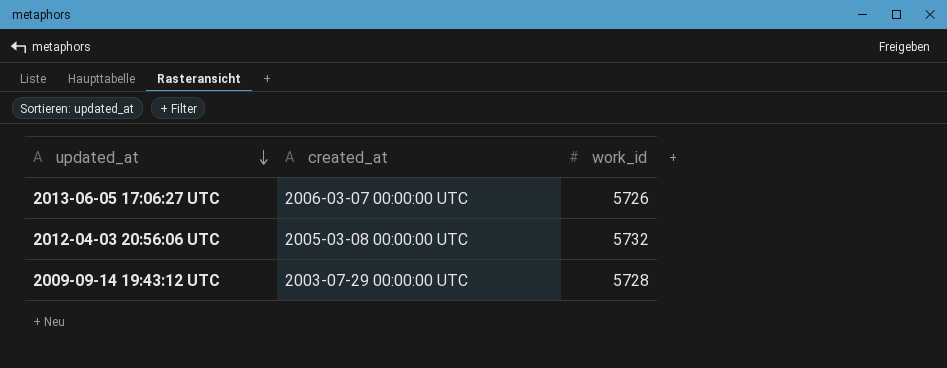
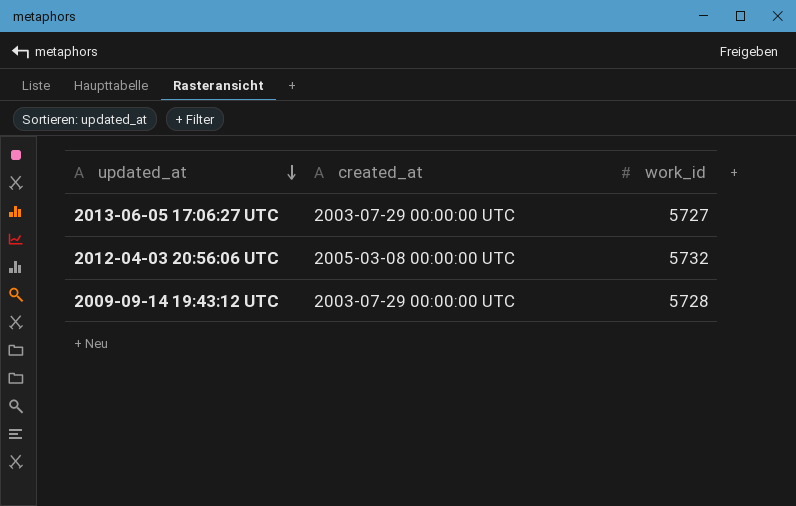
2013-06-05 17:06:27 UTC | created_at: 2006-03-07 00:00:00 UTC -> 2003-07-29 00:00:00 UTC
2013-06-05 17:06:27 UTC | work_id: 5726 -> 5727

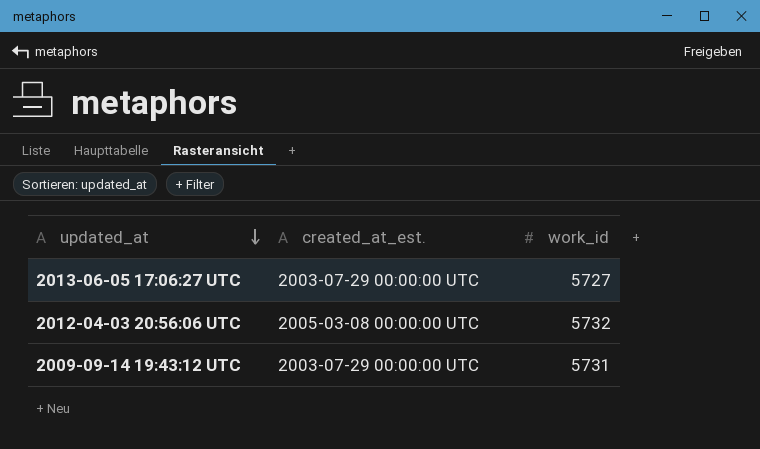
column name: created_at -> created_at_est.
2009-09-14 19:43:12 UTC | work_id: 5728 -> 5731

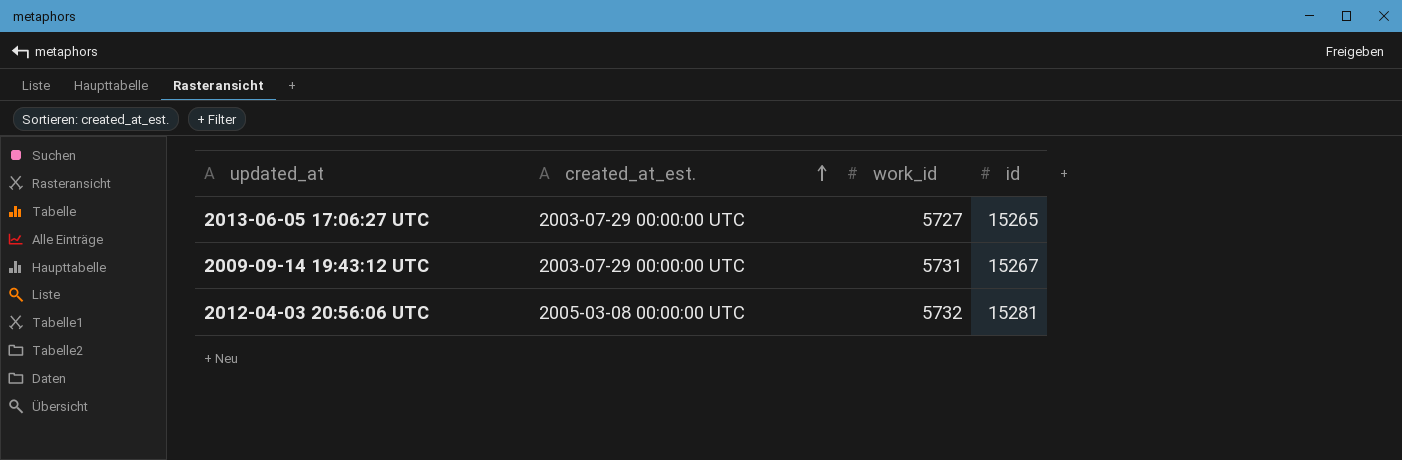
row order: updated_at descending -> created_at_est. ascending
column id | position: none -> 4

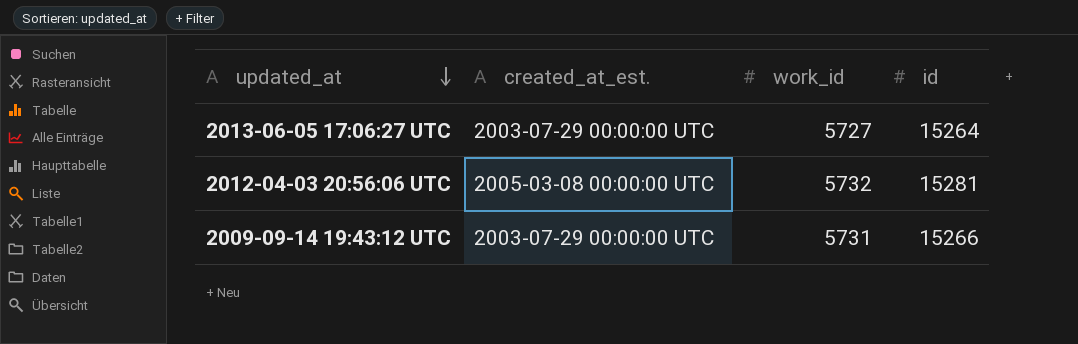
row order: created_at_est. ascending -> updated_at descending
2013-06-05 17:06:27 UTC | id: 15265 -> 15264
2009-09-14 19:43:12 UTC | id: 15267 -> 15266

